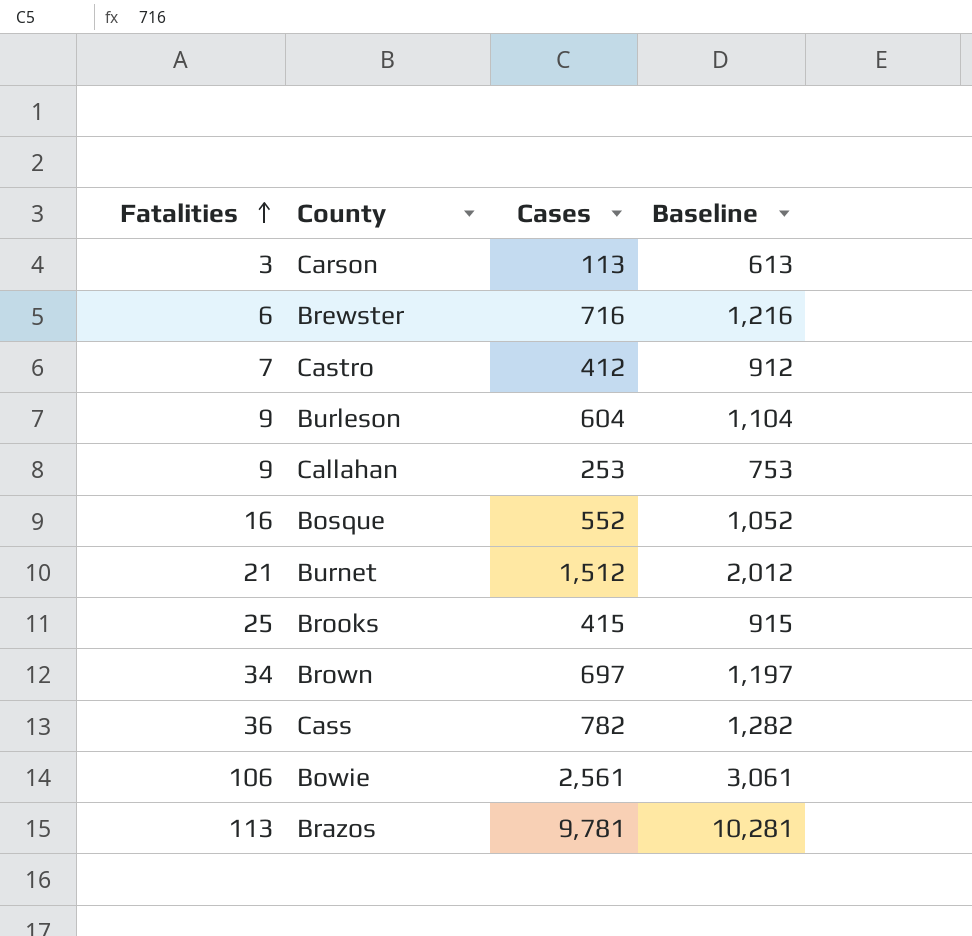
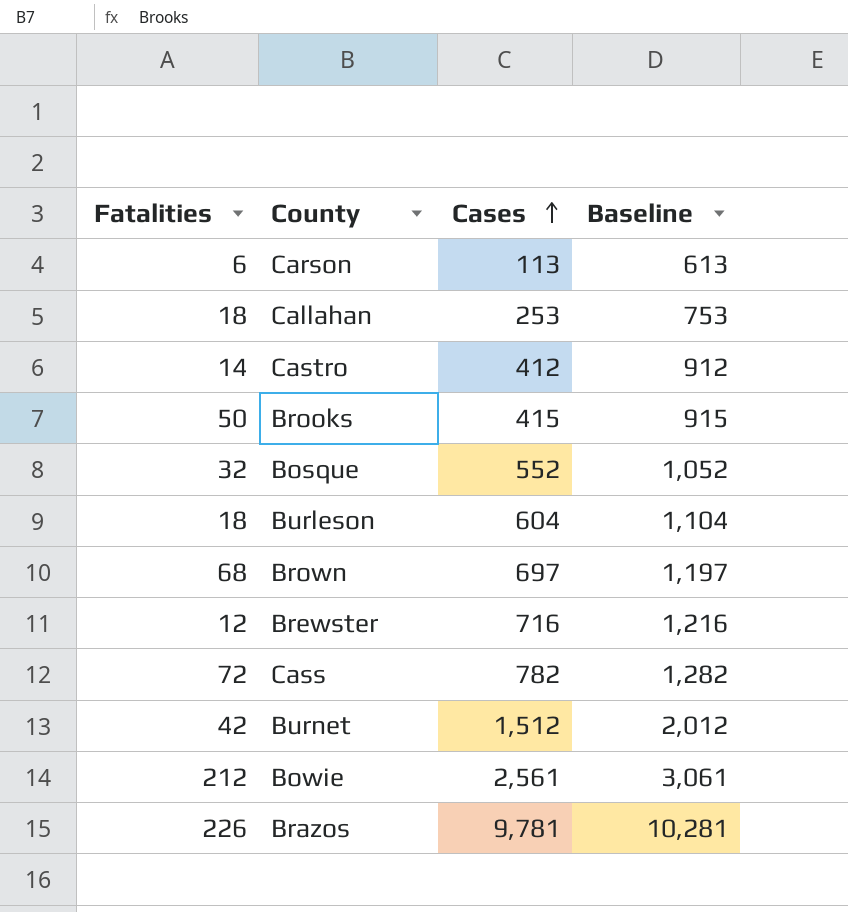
row order: Fatalities ascending -> Cases ascending
Carson | Fatalities: 3 -> 6
Callahan | Fatalities: 9 -> 18
Castro | Fatalities: 7 -> 14
Brooks | Fatalities: 25 -> 50
Bosque | Fatalities: 16 -> 32
Burleson | Fatalities: 9 -> 18
Brown | Fatalities: 34 -> 68
Brewster | Fatalities: 6 -> 12
Cass | Fatalities: 36 -> 72
Burnet | Fatalities: 21 -> 42
Bowie | Fatalities: 106 -> 212
Brazos | Fatalities: 113 -> 226

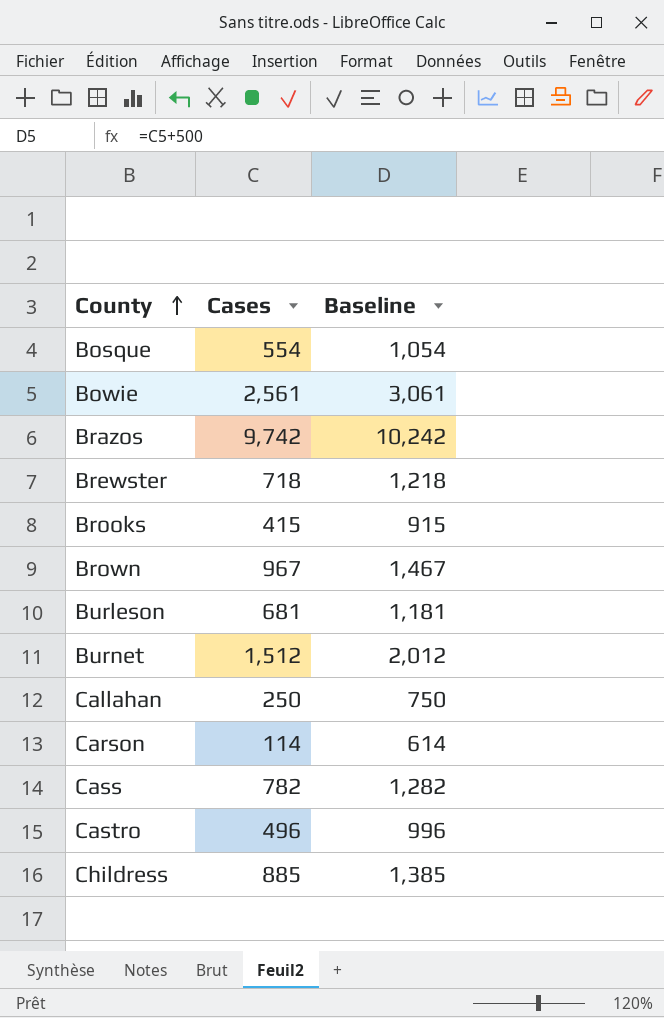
row order: Cases ascending -> County ascending
column Fatalities | position: 1 -> none
Bosque | Cases: 552 -> 554
Bosque | Baseline: 1,052 -> 1,054
Brazos | Cases: 9,781 -> 9,742
Brazos | Baseline: 10,281 -> 10,242
Brewster | Cases: 716 -> 718
Brewster | Baseline: 1,216 -> 1,218
Brown | Cases: 697 -> 967
Brown | Baseline: 1,197 -> 1,467
Burleson | Cases: 604 -> 681
Burleson | Baseline: 1,104 -> 1,181
Callahan | Cases: 253 -> 250
Callahan | Baseline: 753 -> 750
Carson | Cases: 113 -> 114
Carson | Baseline: 613 -> 614
Castro | Cases: 412 -> 496
Castro | Baseline: 912 -> 996
row Childress: none -> 885 | 1,385

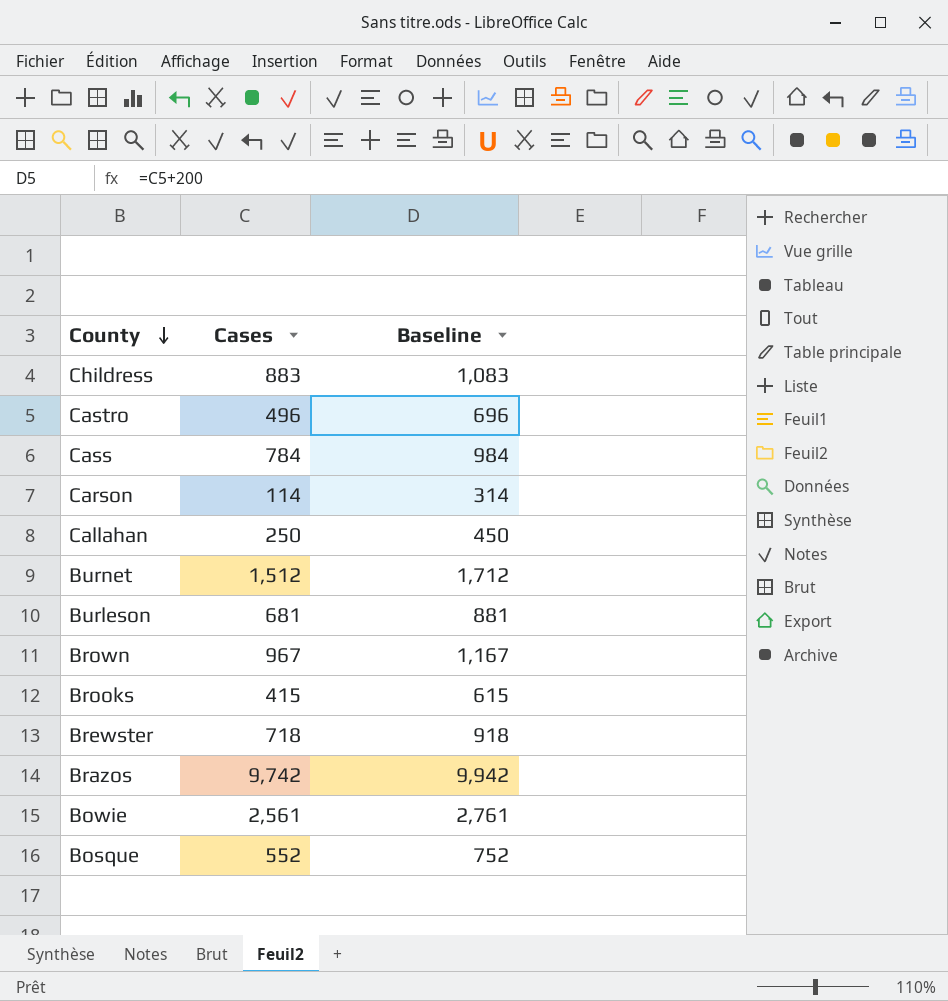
row order: County ascending -> County descending
column Baseline | formula: [Cases] + 500 -> [Cases] + 200
Childress | Cases: 885 -> 883
Cass | Cases: 782 -> 784
Bosque | Cases: 554 -> 552

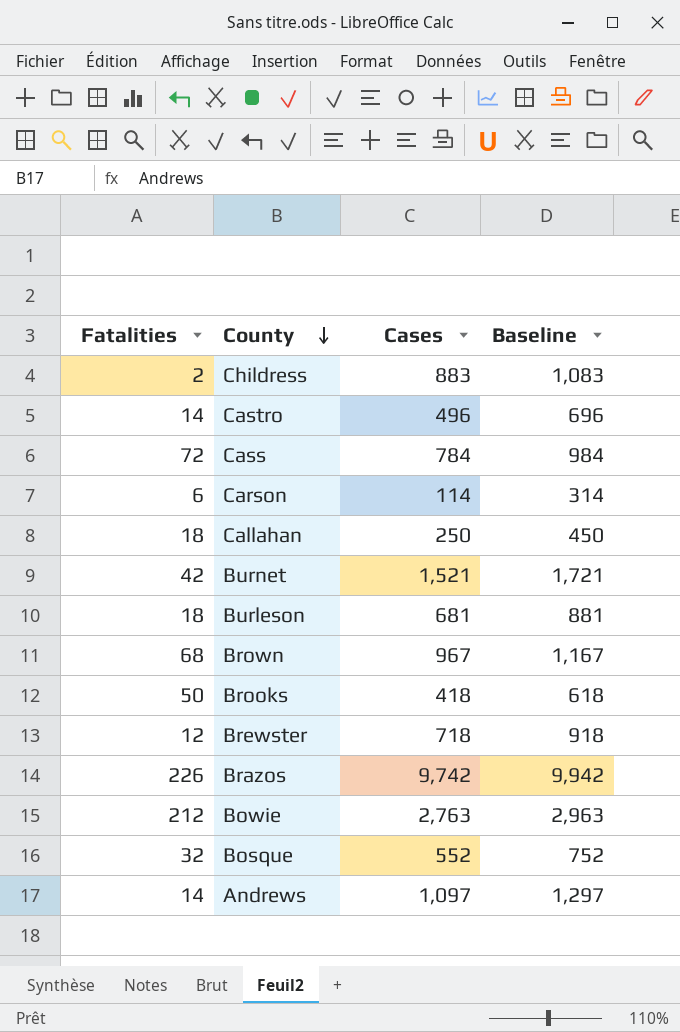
column Fatalities | position: none -> 1
Burnet | Cases: 1,512 -> 1,521
Burnet | Baseline: 1,712 -> 1,721
Brooks | Cases: 415 -> 418
Brooks | Baseline: 615 -> 618
Bowie | Cases: 2,561 -> 2,763
Bowie | Baseline: 2,761 -> 2,963
row Andrews: none -> 14 | 1,097 | 1,297

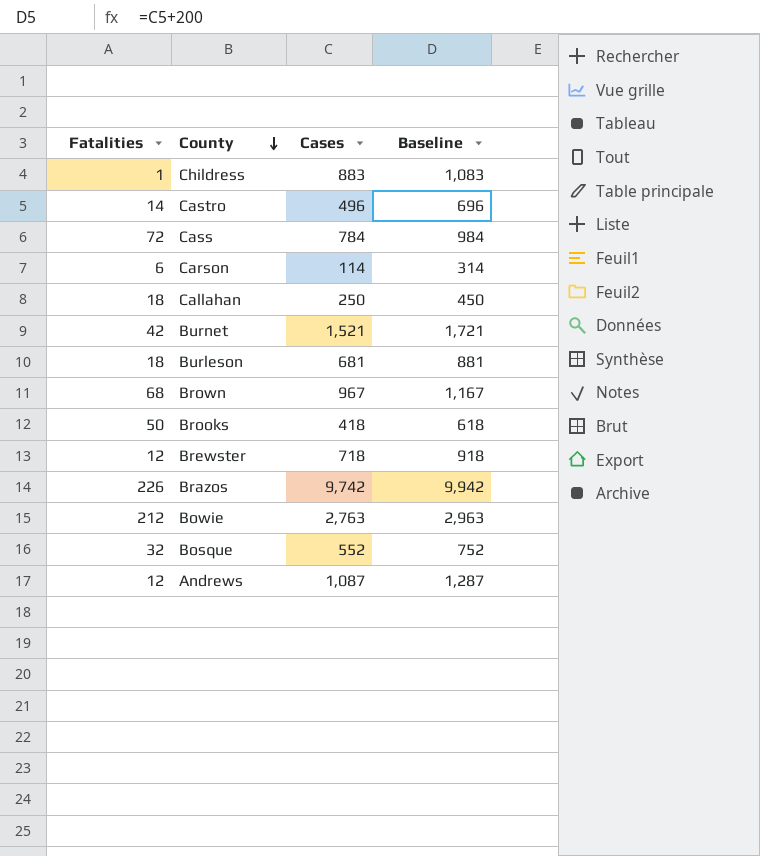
Childress | Fatalities: 2 -> 1
Andrews | Fatalities: 14 -> 12
Andrews | Cases: 1,097 -> 1,087
Andrews | Baseline: 1,297 -> 1,287

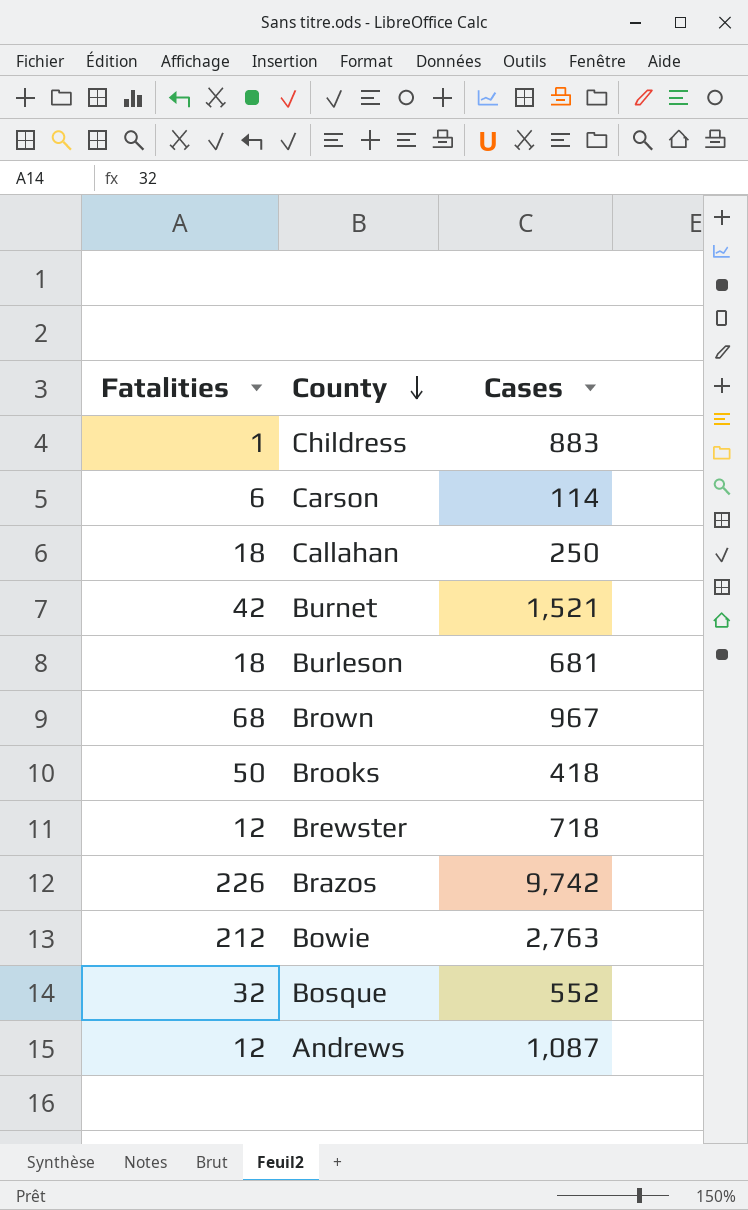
column Baseline | formula: [Cases] + 200 -> none
row Castro: 14 | 496 | 696 -> none
row Cass: 72 | 784 | 984 -> none

